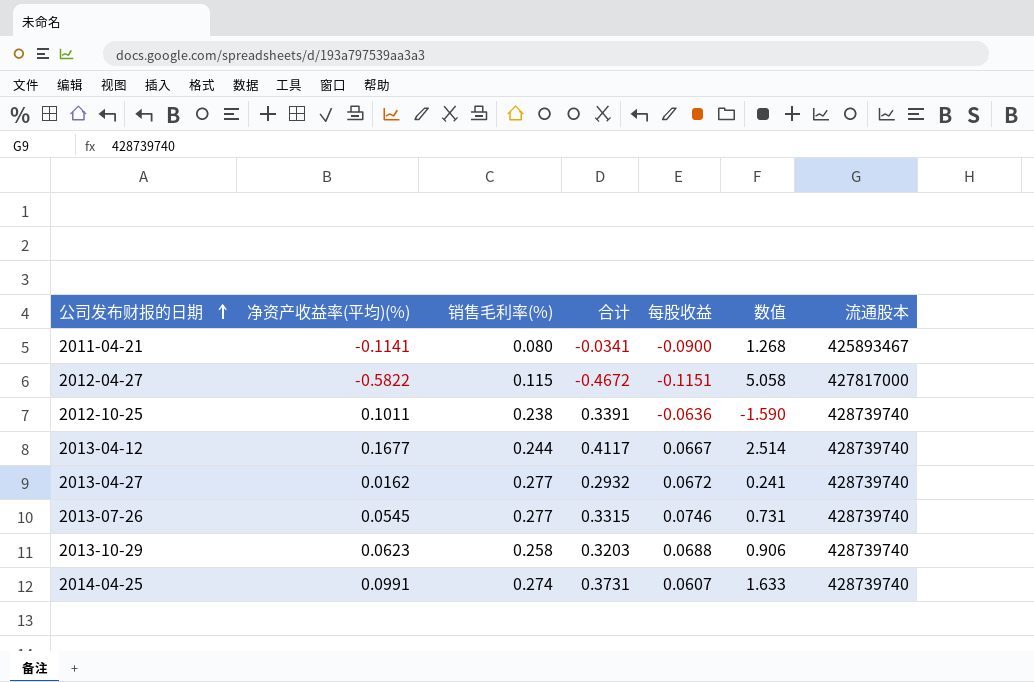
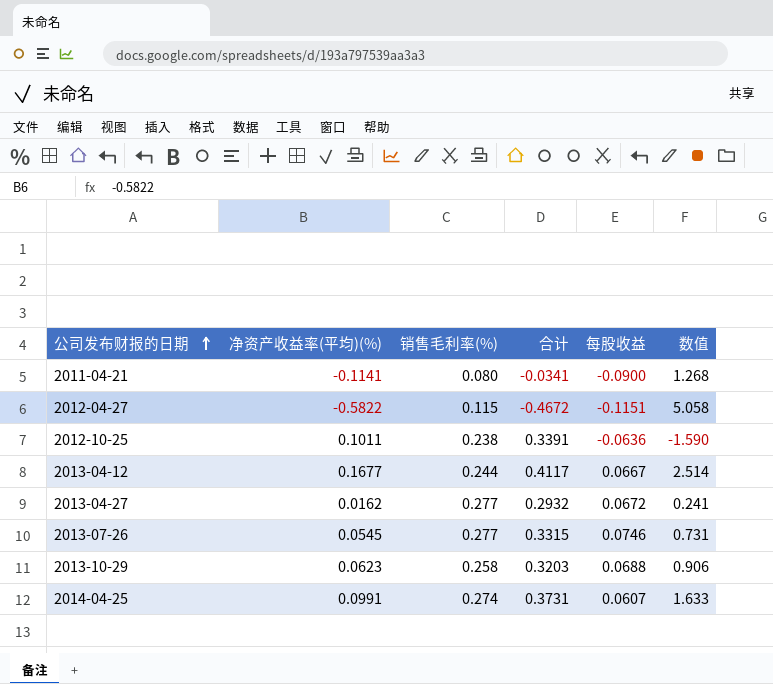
column 流通股本 | position: 7 -> none

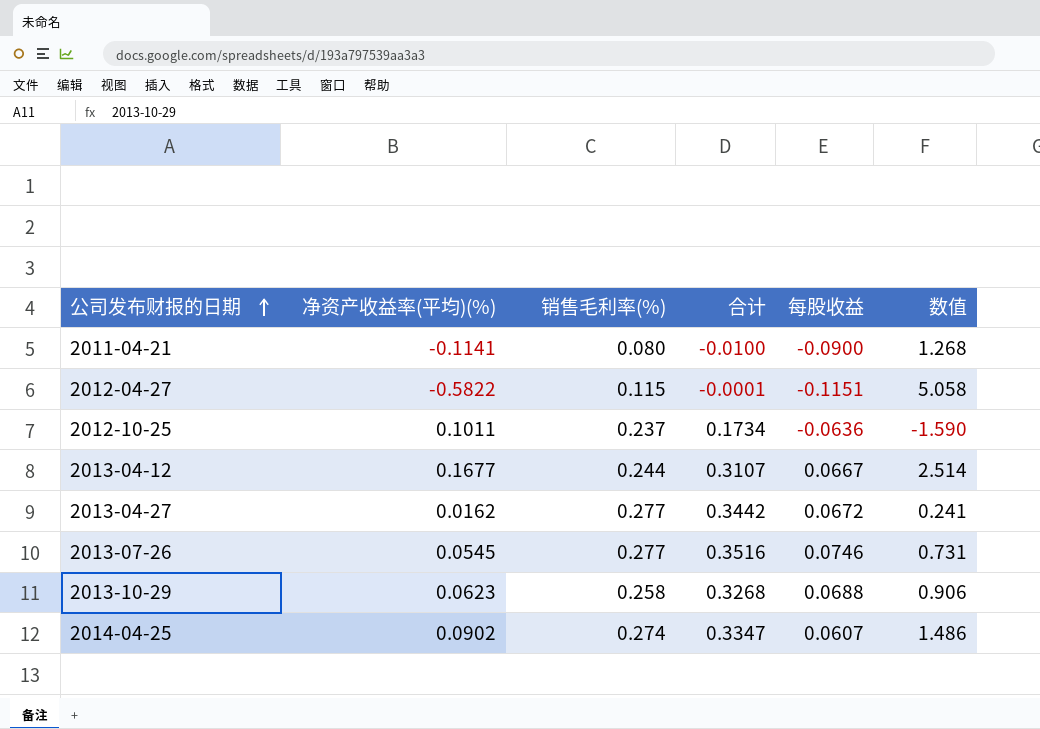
column 合计 | formula: [净资产收益率(平均)(%)] + [销售毛利率(%)] -> [销售毛利率(%)] + [每股收益]
2012-10-25 | 销售毛利率(%): 0.238 -> 0.237
2014-04-25 | 净资产收益率(平均)(%): 0.0991 -> 0.0902
2014-04-25 | 数值: 1.633 -> 1.486

